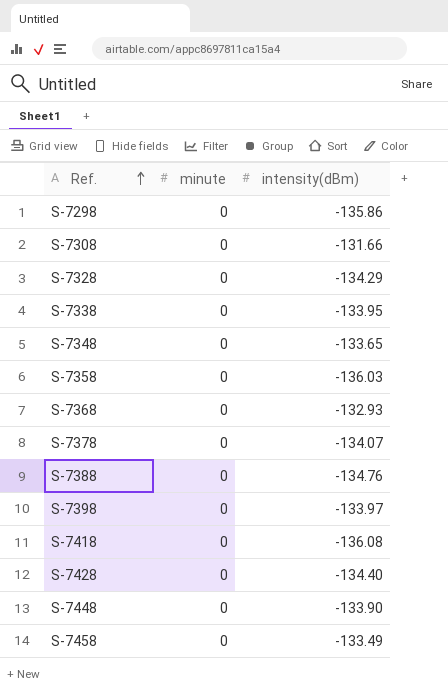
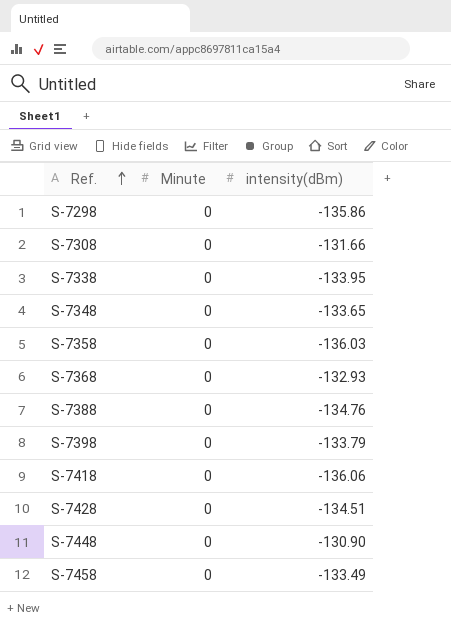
column name: minute -> Minute
row S-7328: 0 | -134.29 -> none
row S-7378: 0 | -134.07 -> none
S-7398 | intensity(dBm): -133.97 -> -133.79
S-7418 | intensity(dBm): -136.08 -> -136.06
S-7428 | intensity(dBm): -134.40 -> -134.51
S-7448 | intensity(dBm): -133.90 -> -130.90

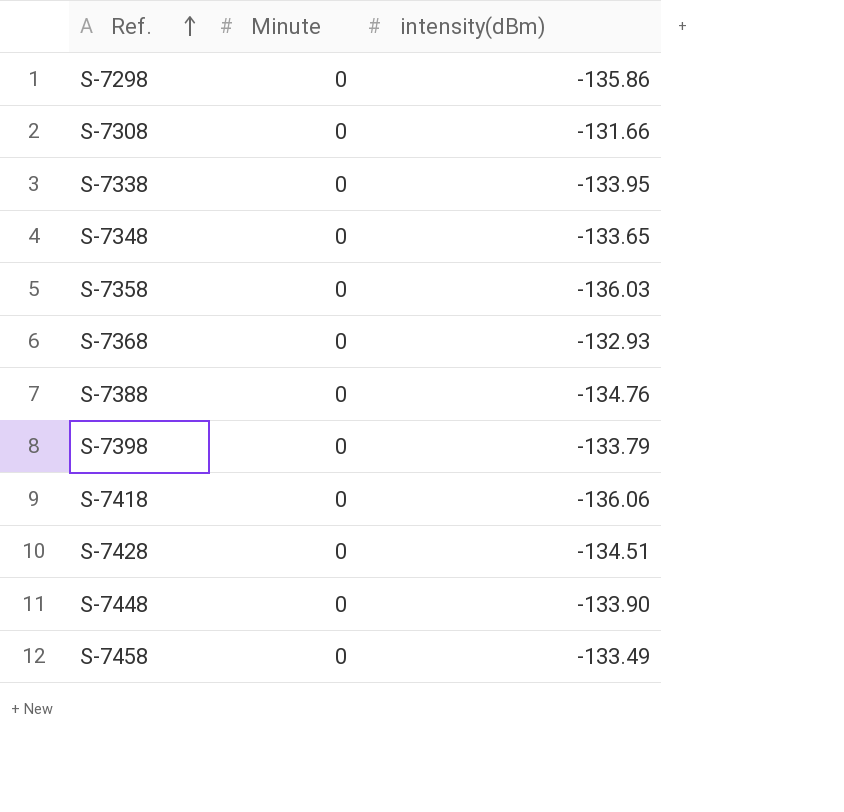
S-7448 | intensity(dBm): -130.90 -> -133.90

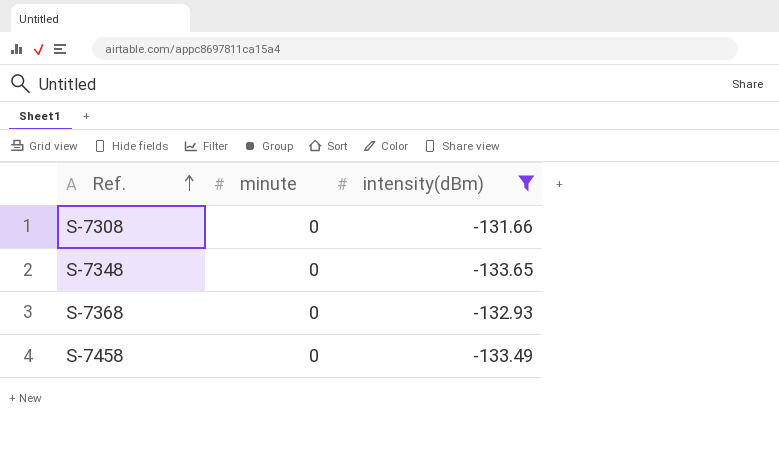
filter: none -> intensity(dBm) >= -133.65
column name: Minute -> minute

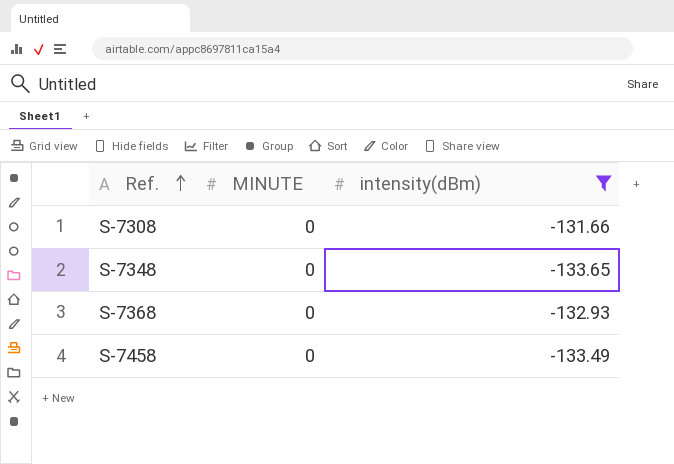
column name: minute -> MINUTE

